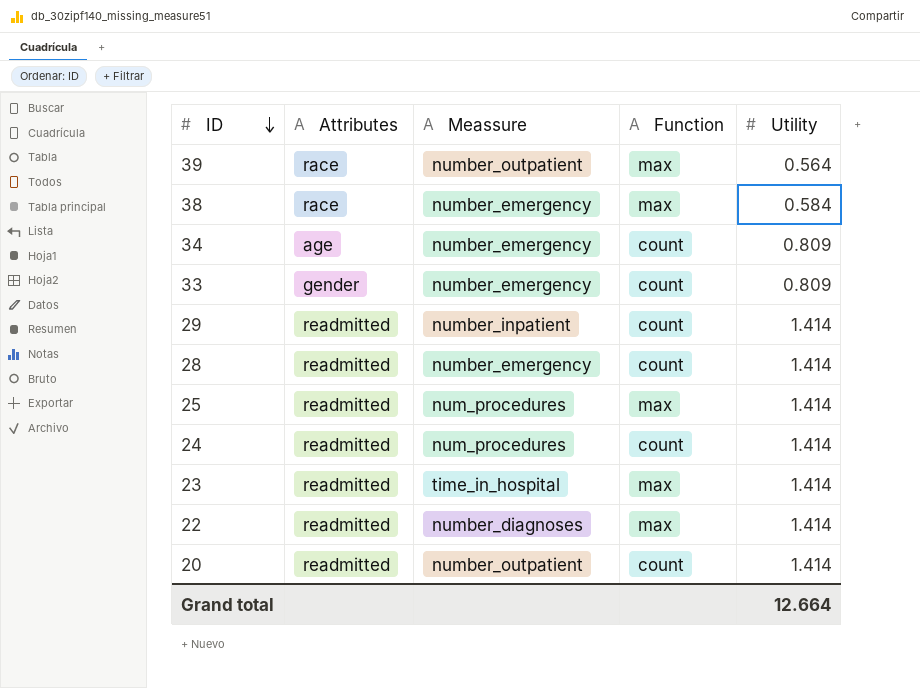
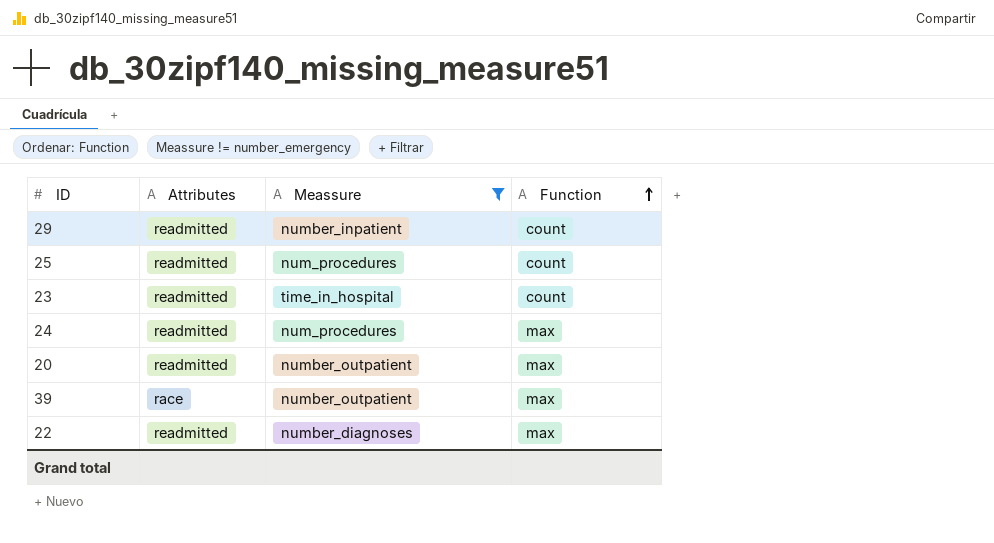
filter: none -> Meassure != number_emergency
row order: ID descending -> Function ascending
column Utility | position: 5 -> none
25 | Function: max -> count
23 | Function: max -> count
24 | Function: count -> max
20 | Function: count -> max

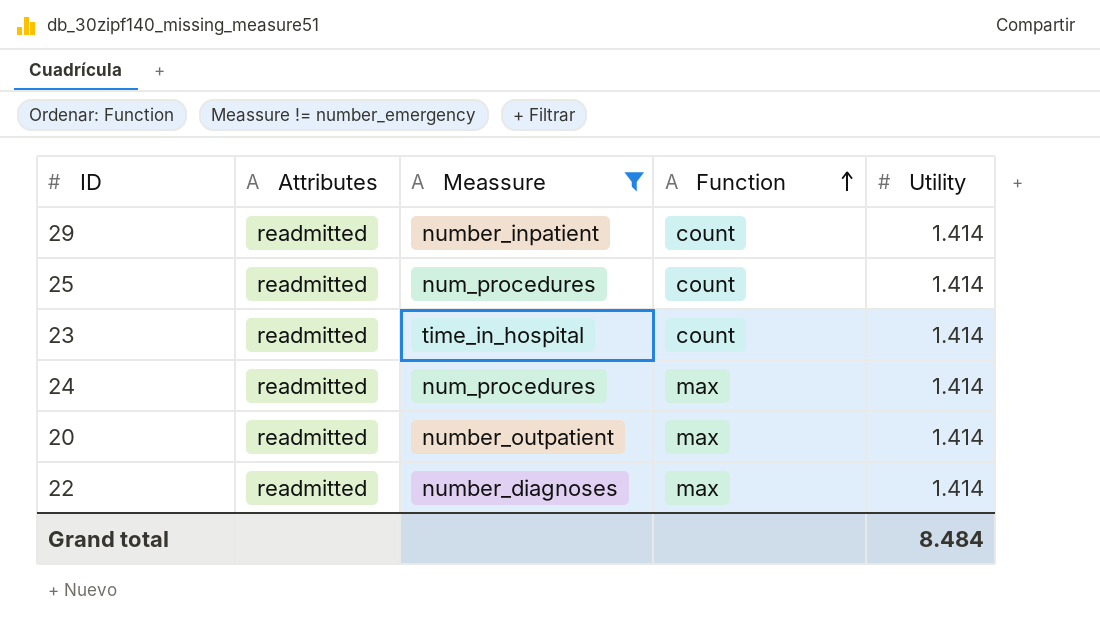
column Utility | position: none -> 5
row 39: race | number_outpatient | max -> none

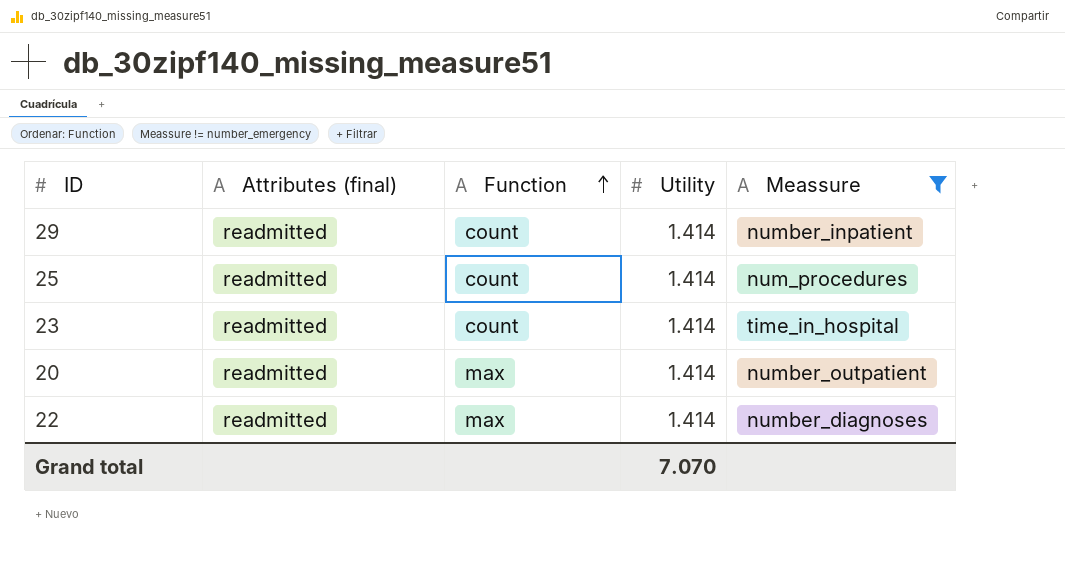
column name: Attributes -> Attributes (final)
column Meassure | position: 3 -> 5
row 24: readmitted | num_procedures | max | 1.414 -> none
Grand total | Utility: 8.484 -> 7.070

